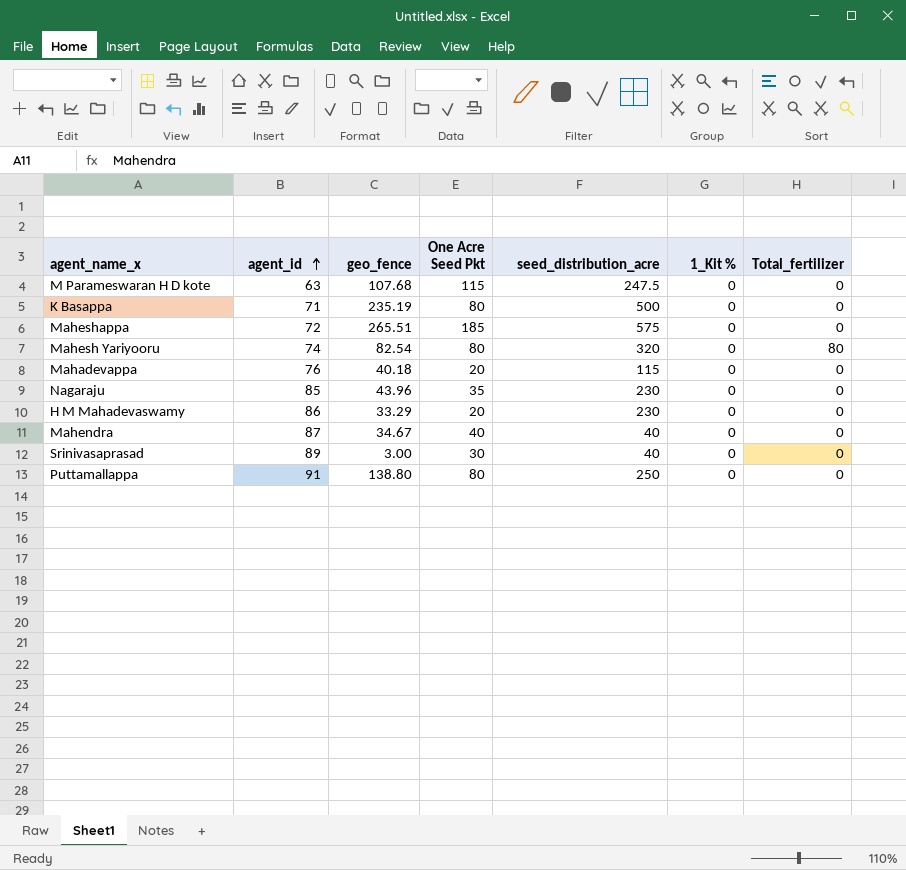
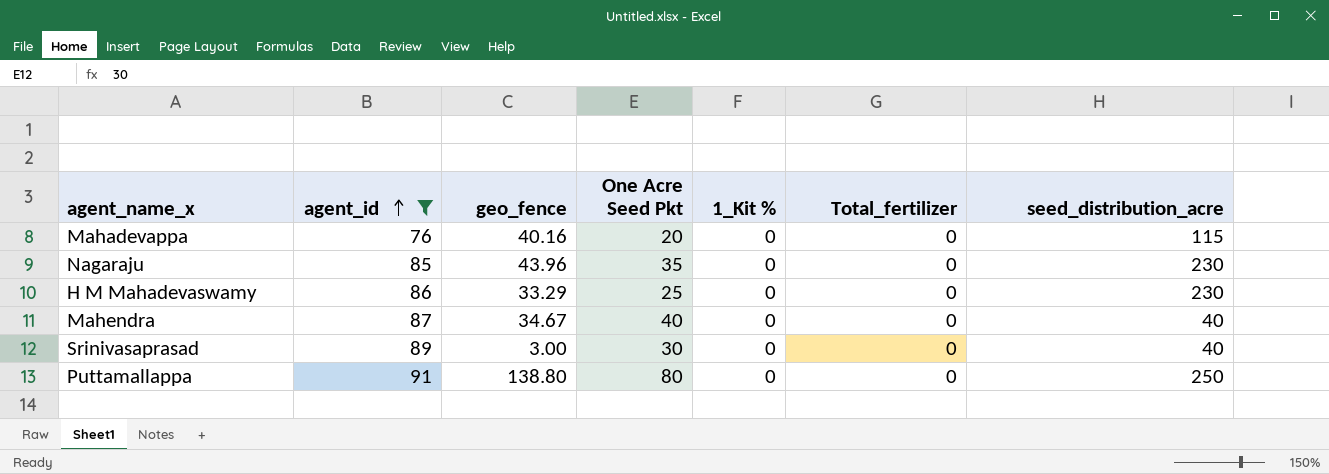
filter: none -> agent_id >= 76
column seed_distribution_acre | position: 5 -> 7
Mahadevappa | geo_fence: 40.18 -> 40.16
H M Mahadevaswamy | One Acre Seed Pkt: 20 -> 25

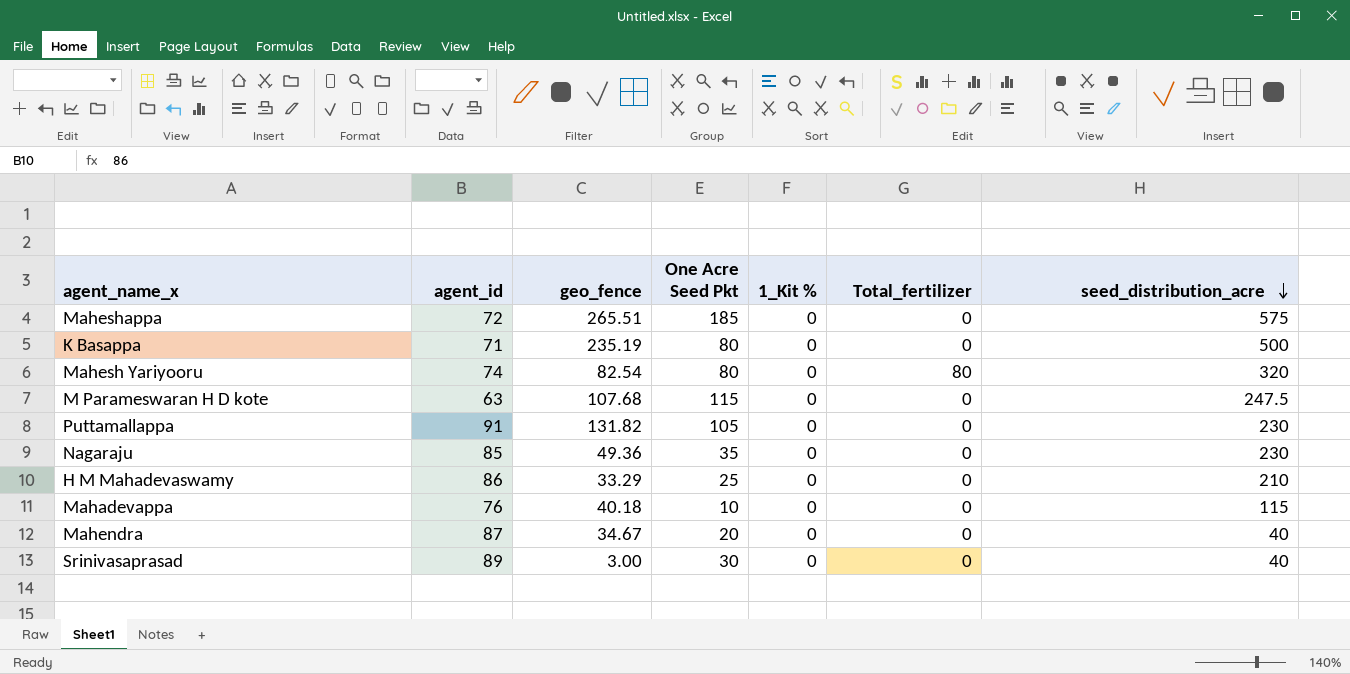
filter: agent_id >= 76 -> none
row order: agent_id ascending -> seed_distribution_acre descending
Puttamallappa | geo_fence: 138.80 -> 131.82
Puttamallappa | One Acre Seed Pkt: 80 -> 105
Puttamallappa | seed_distribution_acre: 250 -> 230
Nagaraju | geo_fence: 43.96 -> 49.36
H M Mahadevaswamy | seed_distribution_acre: 230 -> 210
Mahadevappa | geo_fence: 40.16 -> 40.18
Mahadevappa | One Acre Seed Pkt: 20 -> 10
Mahendra | One Acre Seed Pkt: 40 -> 20

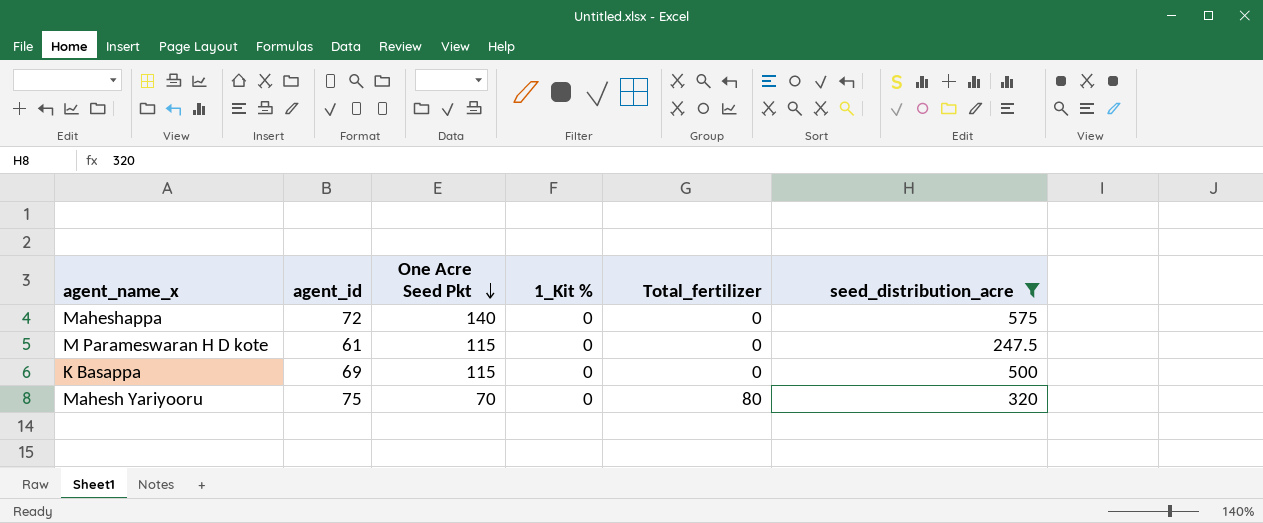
filter: none -> seed_distribution_acre >= 247.5
row order: seed_distribution_acre descending -> One Acre Seed Pkt descending
column geo_fence | position: 3 -> none
Maheshappa | One Acre Seed Pkt: 185 -> 140
M Parameswaran H D kote | agent_id: 63 -> 61
K Basappa | agent_id: 71 -> 69
K Basappa | One Acre Seed Pkt: 80 -> 115
Mahesh Yariyooru | agent_id: 74 -> 75
Mahesh Yariyooru | One Acre Seed Pkt: 80 -> 70

